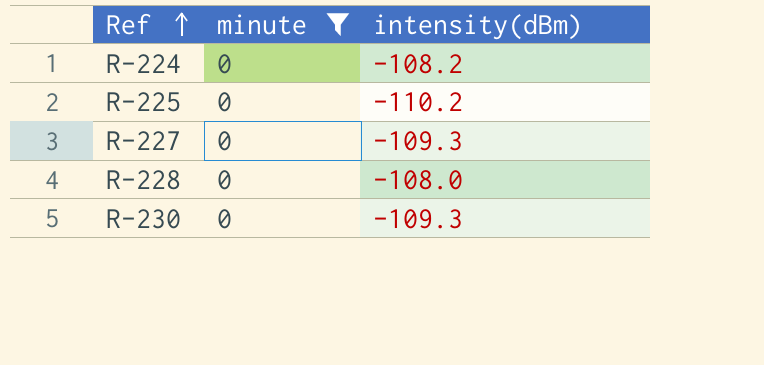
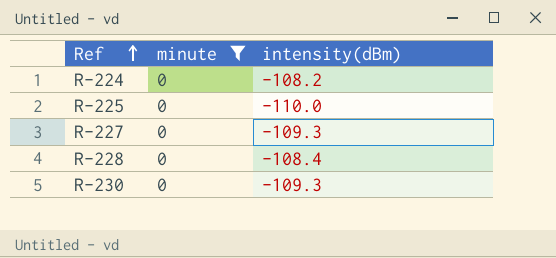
R-225 | intensity(dBm): -110.2 -> -110.0
R-228 | intensity(dBm): -108.0 -> -108.4

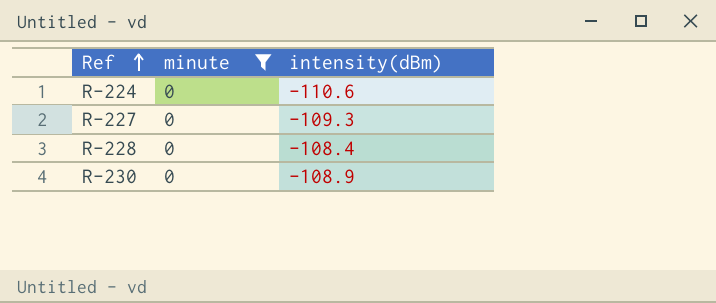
row R-225: 0 | -110.0 -> none
R-224 | intensity(dBm): -108.2 -> -110.6
R-230 | intensity(dBm): -109.3 -> -108.9

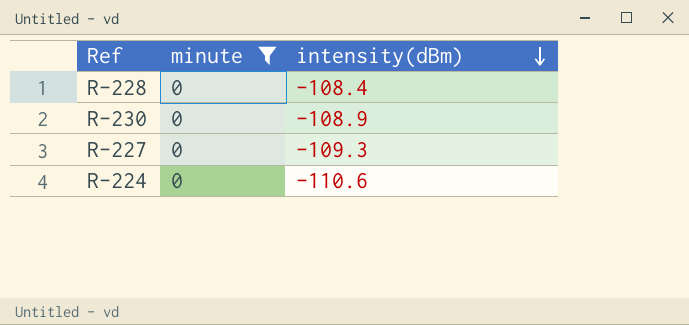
row order: Ref ascending -> intensity(dBm) descending

